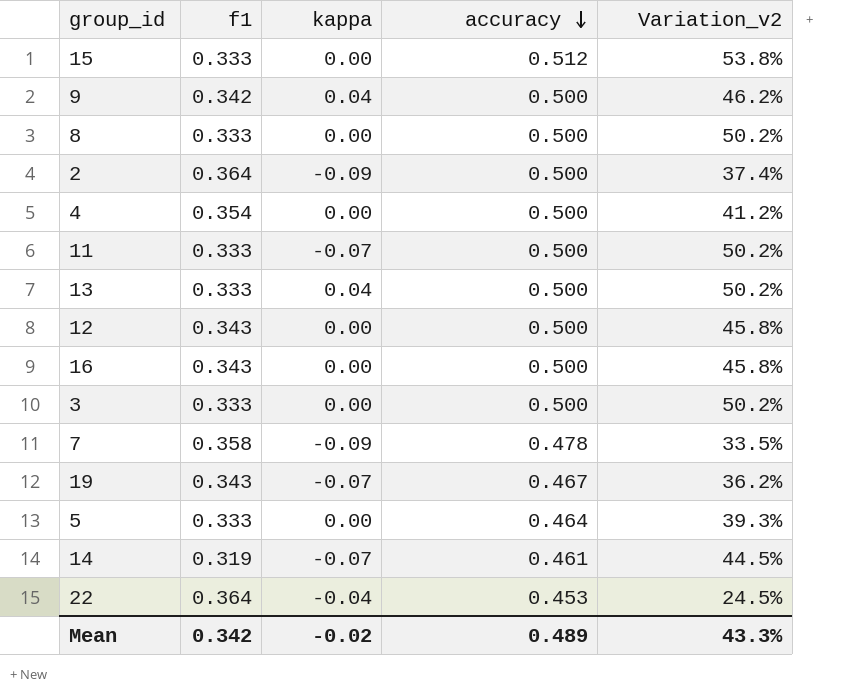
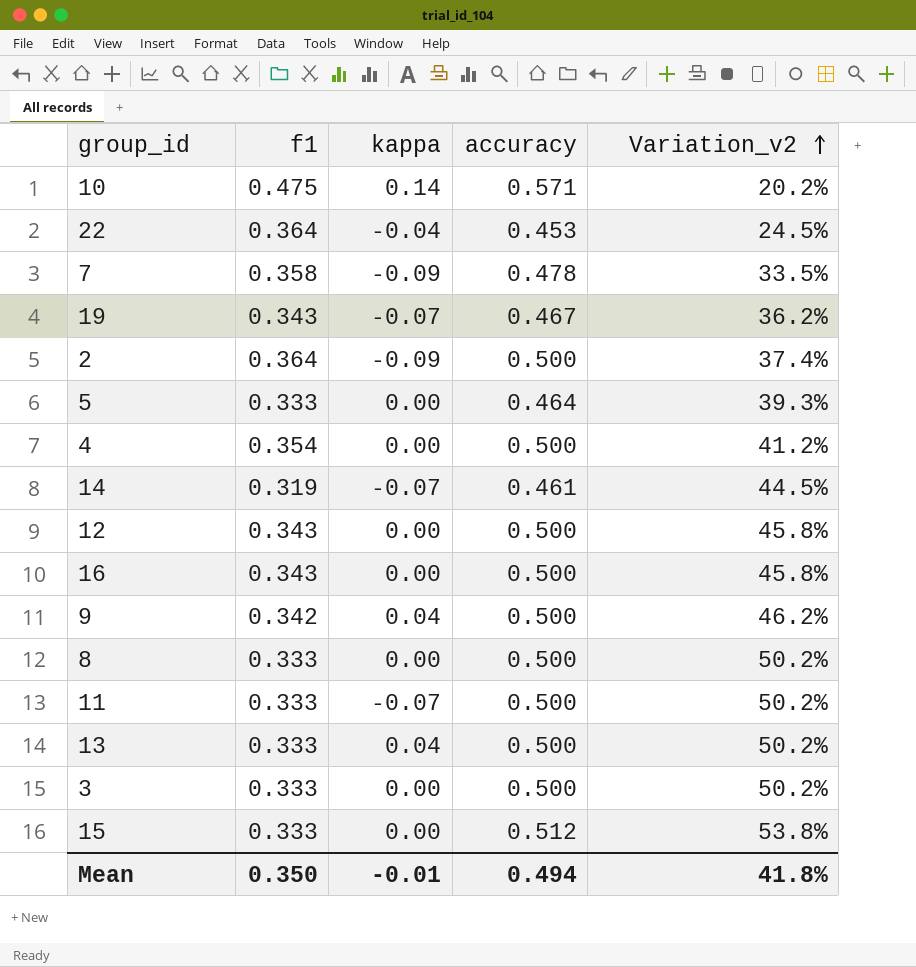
row order: accuracy descending -> Variation_v2 ascending
row 10: none -> 0.475 | 0.14 | 0.571 | 20.2%
Mean | f1: 0.342 -> 0.350
Mean | kappa: -0.02 -> -0.01
Mean | accuracy: 0.489 -> 0.494
Mean | Variation_v2: 43.3% -> 41.8%

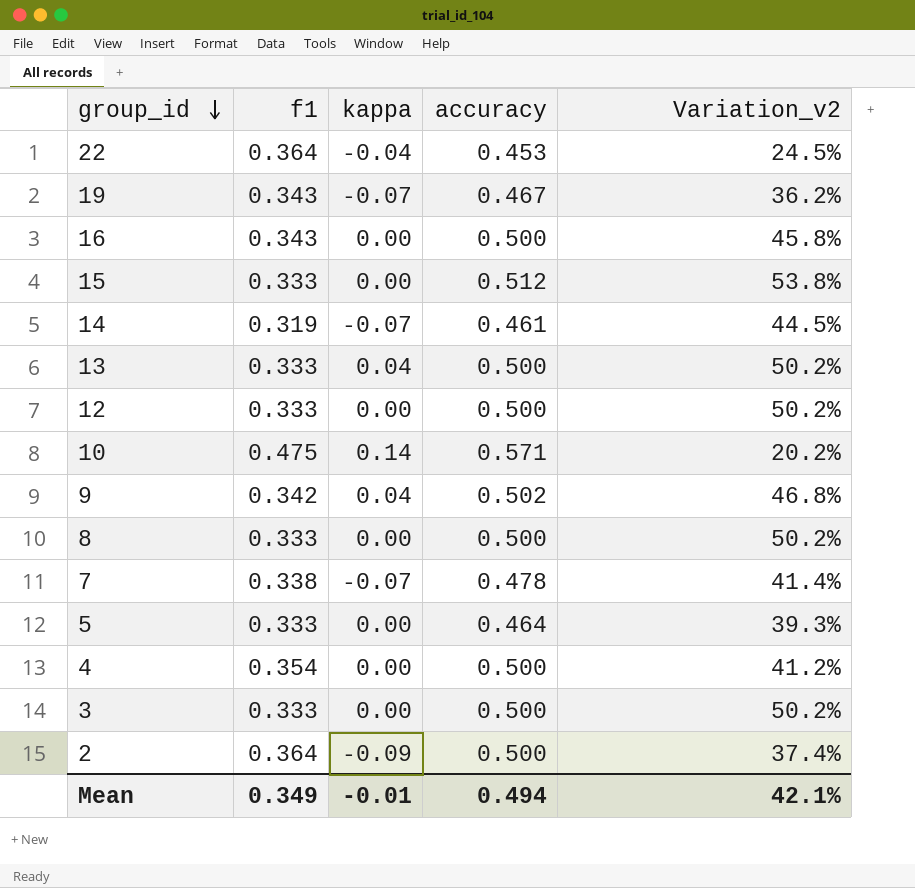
row order: Variation_v2 ascending -> group_id descending
row 11: 0.333 | -0.07 | 0.500 | 50.2% -> none
12 | f1: 0.343 -> 0.333
12 | Variation_v2: 45.8% -> 50.2%
9 | accuracy: 0.500 -> 0.502
9 | Variation_v2: 46.2% -> 46.8%
7 | f1: 0.358 -> 0.338
7 | kappa: -0.09 -> -0.07
7 | Variation_v2: 33.5% -> 41.4%
Mean | f1: 0.350 -> 0.349
Mean | Variation_v2: 41.8% -> 42.1%

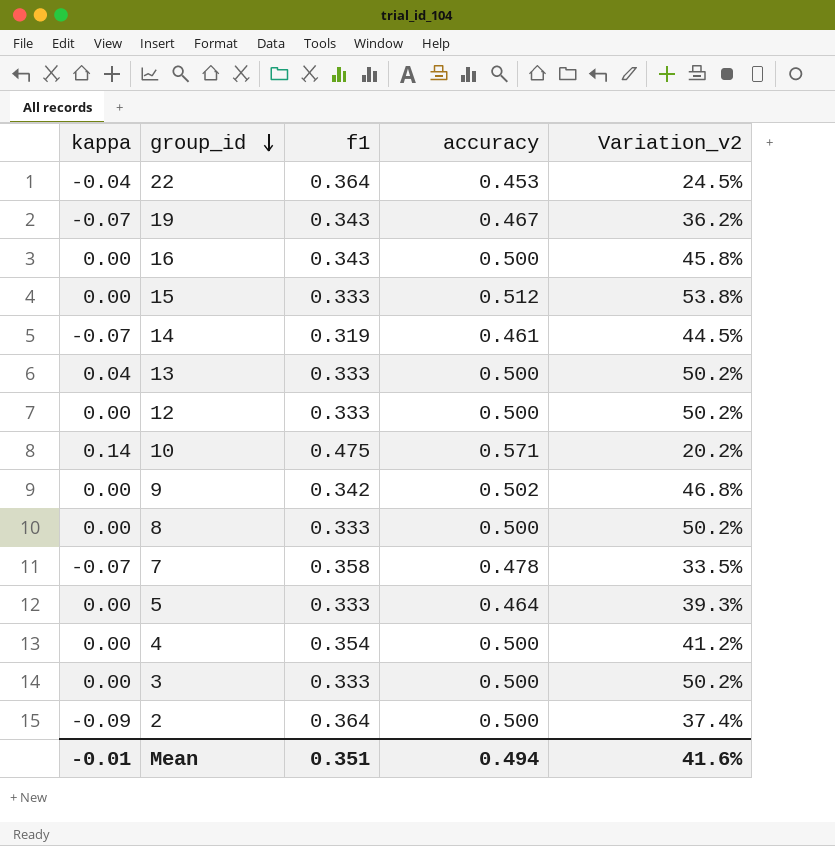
column kappa | position: 3 -> 1
9 | kappa: 0.04 -> 0.00
7 | f1: 0.338 -> 0.358
7 | Variation_v2: 41.4% -> 33.5%
Mean | f1: 0.349 -> 0.351
Mean | Variation_v2: 42.1% -> 41.6%

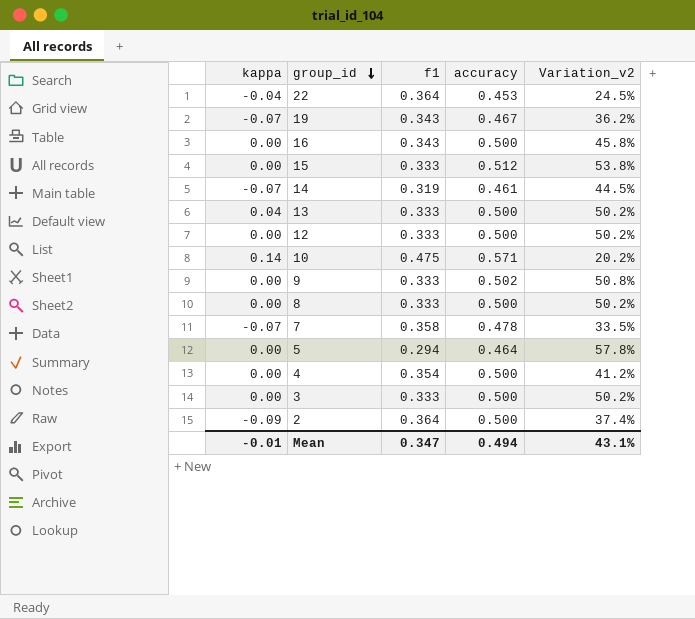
9 | f1: 0.342 -> 0.333
9 | Variation_v2: 46.8% -> 50.8%
5 | f1: 0.333 -> 0.294
5 | Variation_v2: 39.3% -> 57.8%
Mean | f1: 0.351 -> 0.347
Mean | Variation_v2: 41.6% -> 43.1%

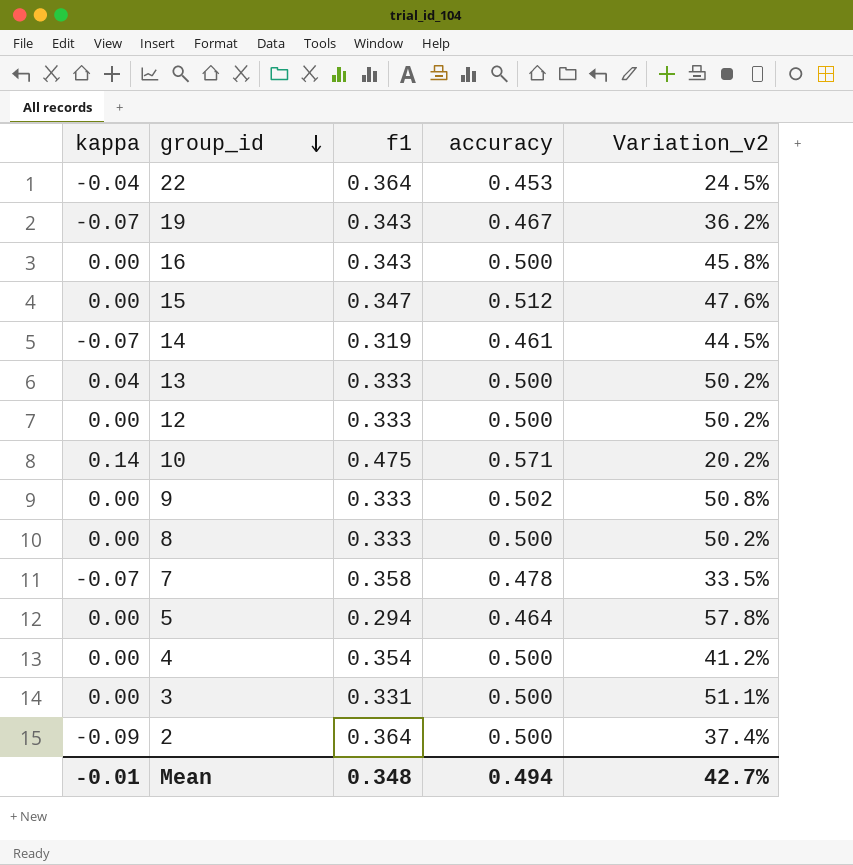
15 | f1: 0.333 -> 0.347
15 | Variation_v2: 53.8% -> 47.6%
3 | f1: 0.333 -> 0.331
3 | Variation_v2: 50.2% -> 51.1%
Mean | f1: 0.347 -> 0.348
Mean | Variation_v2: 43.1% -> 42.7%

